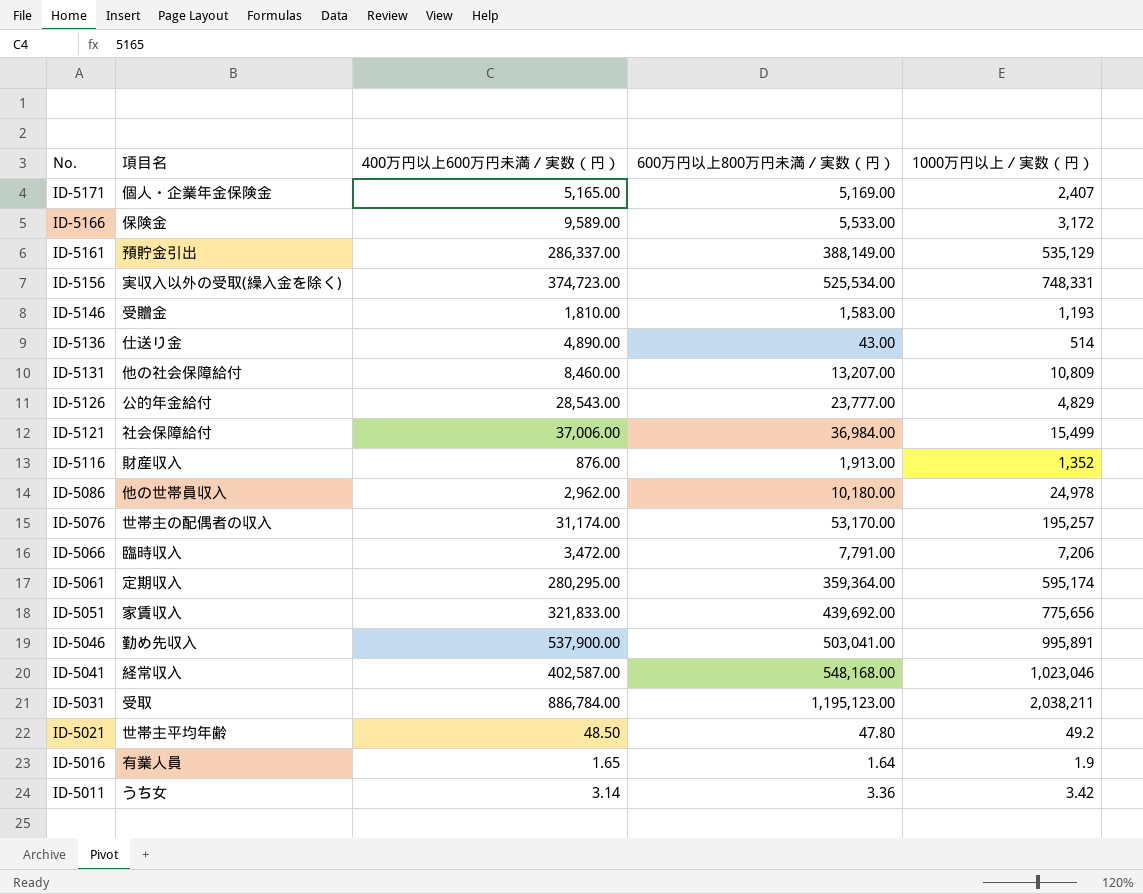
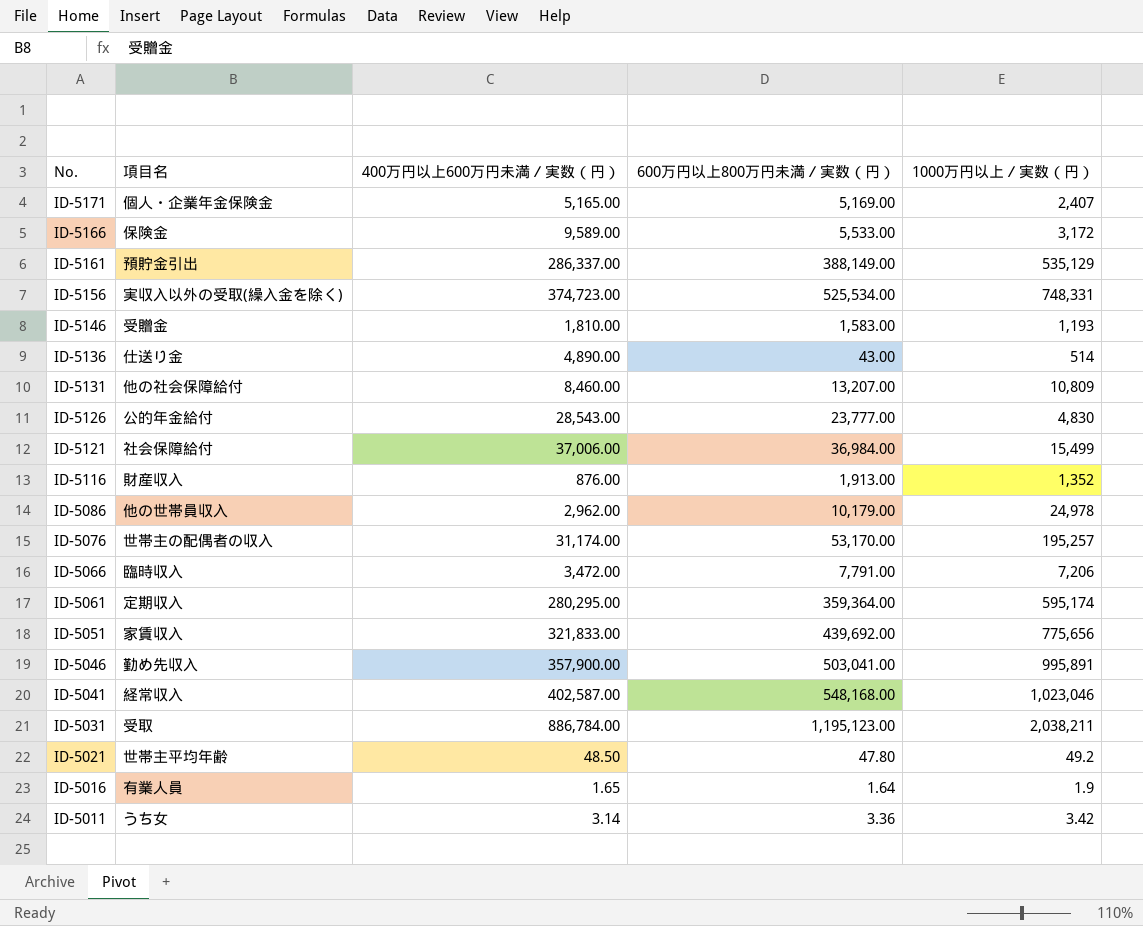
ID-5126 | 1000万円以上／実数（円）: 4,829 -> 4,830
ID-5086 | 600万円以上800万円未満／実数（円）: 10,180.00 -> 10,179.00
ID-5046 | 400万円以上600万円未満／実数（円）: 537,900.00 -> 357,900.00

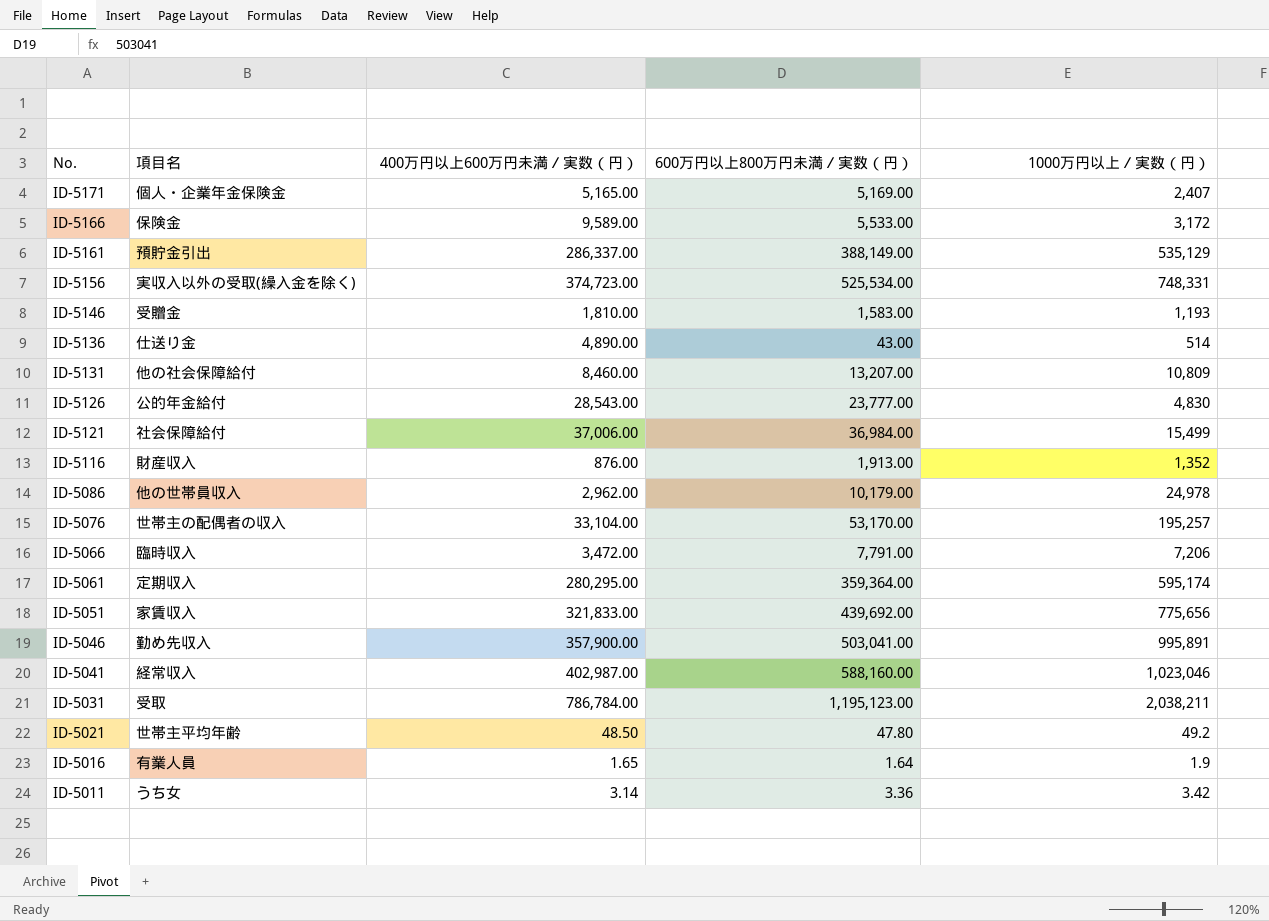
ID-5076 | 400万円以上600万円未満／実数（円）: 31,174.00 -> 33,104.00
ID-5041 | 400万円以上600万円未満／実数（円）: 402,587.00 -> 402,987.00
ID-5041 | 600万円以上800万円未満／実数（円）: 548,168.00 -> 588,160.00
ID-5031 | 400万円以上600万円未満／実数（円）: 886,784.00 -> 786,784.00

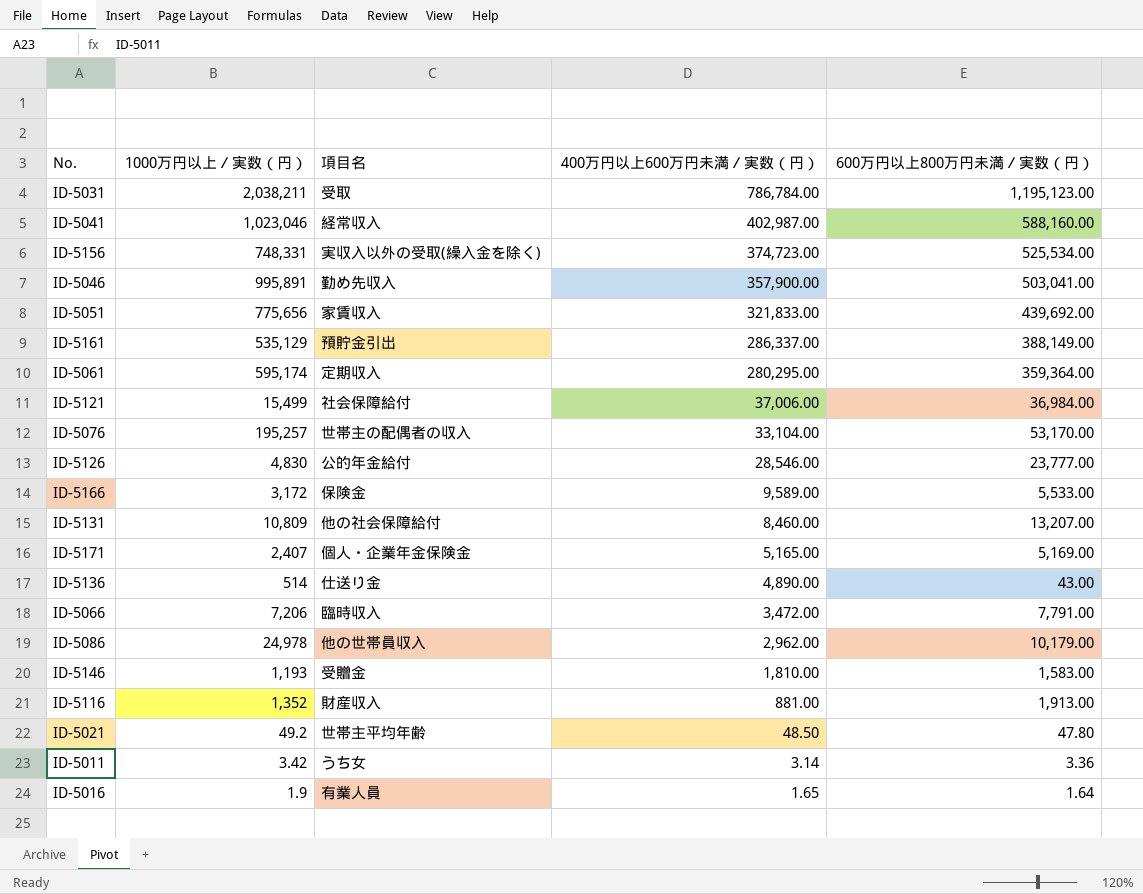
row order: No. descending -> 400万円以上600万円未満／実数（円） descending
column 1000万円以上／実数（円） | position: 5 -> 2
ID-5126 | 400万円以上600万円未満／実数（円）: 28,543.00 -> 28,546.00
ID-5116 | 400万円以上600万円未満／実数（円）: 876.00 -> 881.00

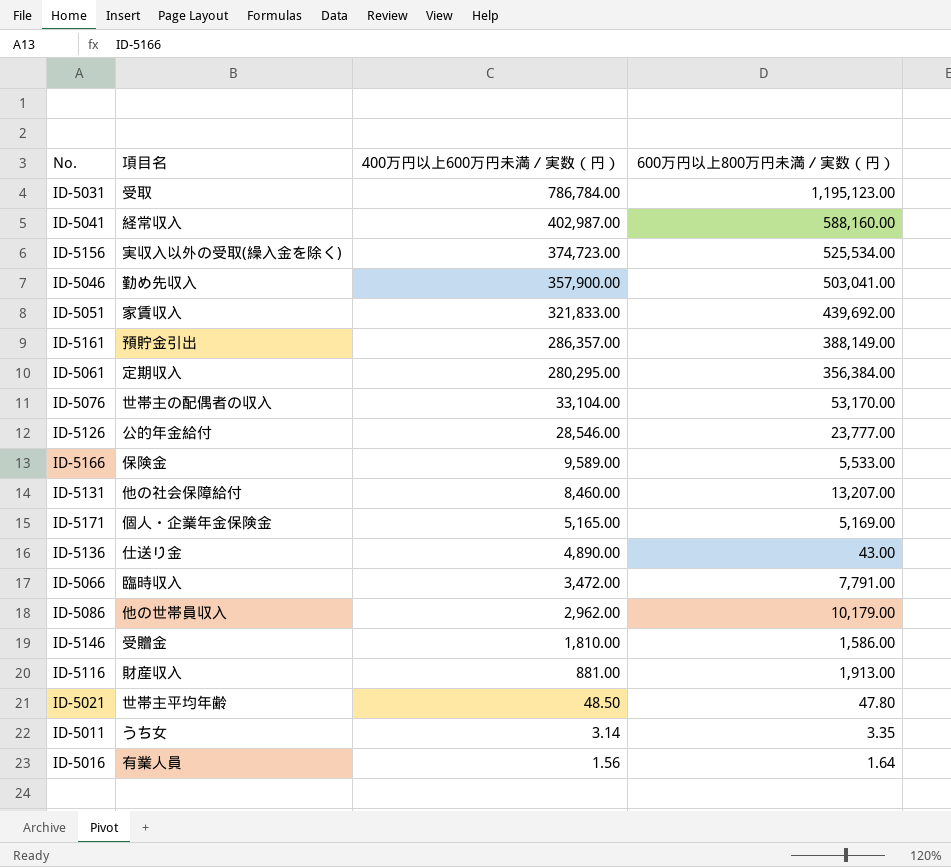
column 1000万円以上／実数（円） | position: 2 -> none
row ID-5121: 15,499 | 社会保障給付 | 37,006.00 | 36,984.00 -> none
ID-5161 | 400万円以上600万円未満／実数（円）: 286,337.00 -> 286,357.00
ID-5061 | 600万円以上800万円未満／実数（円）: 359,364.00 -> 356,384.00
ID-5146 | 600万円以上800万円未満／実数（円）: 1,583.00 -> 1,586.00
ID-5011 | 600万円以上800万円未満／実数（円）: 3.36 -> 3.35
ID-5016 | 400万円以上600万円未満／実数（円）: 1.65 -> 1.56

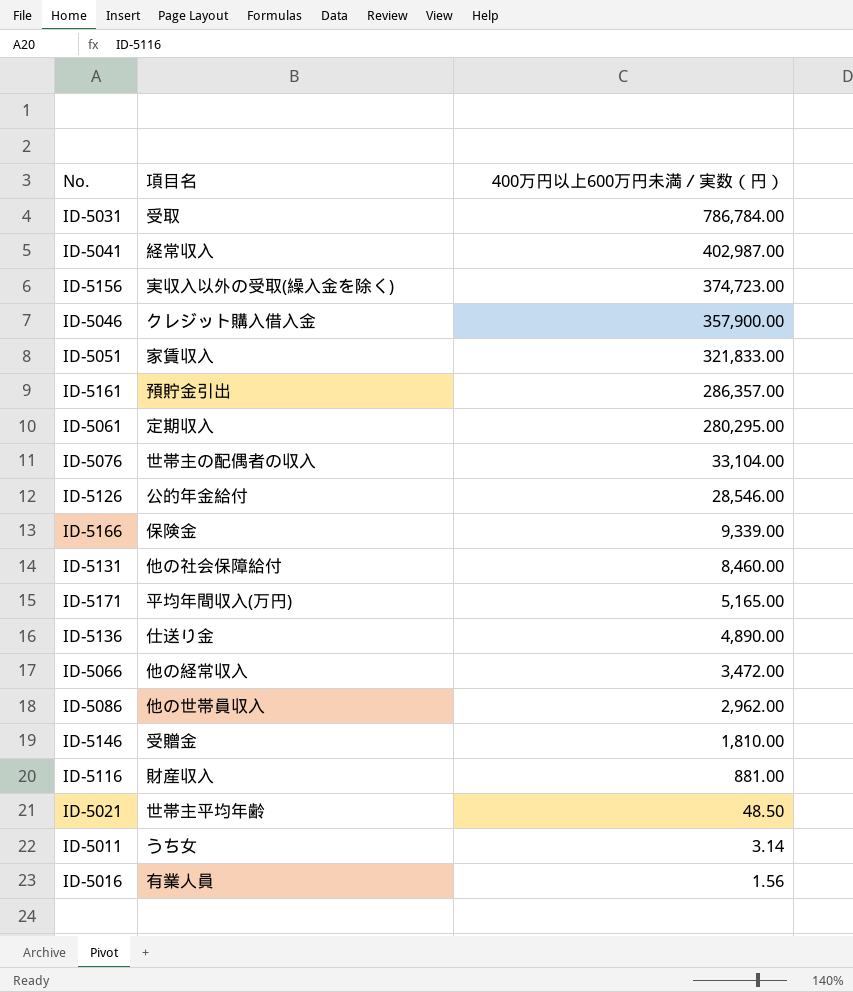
column 600万円以上800万円未満／実数（円） | position: 4 -> none
ID-5046 | 項目名: 勤め先収入 -> クレジット購入借入金
ID-5166 | 400万円以上600万円未満／実数（円）: 9,589.00 -> 9,339.00
ID-5171 | 項目名: 個人・企業年金保険金 -> 平均年間収入(万円)
ID-5066 | 項目名: 臨時収入 -> 他の経常収入

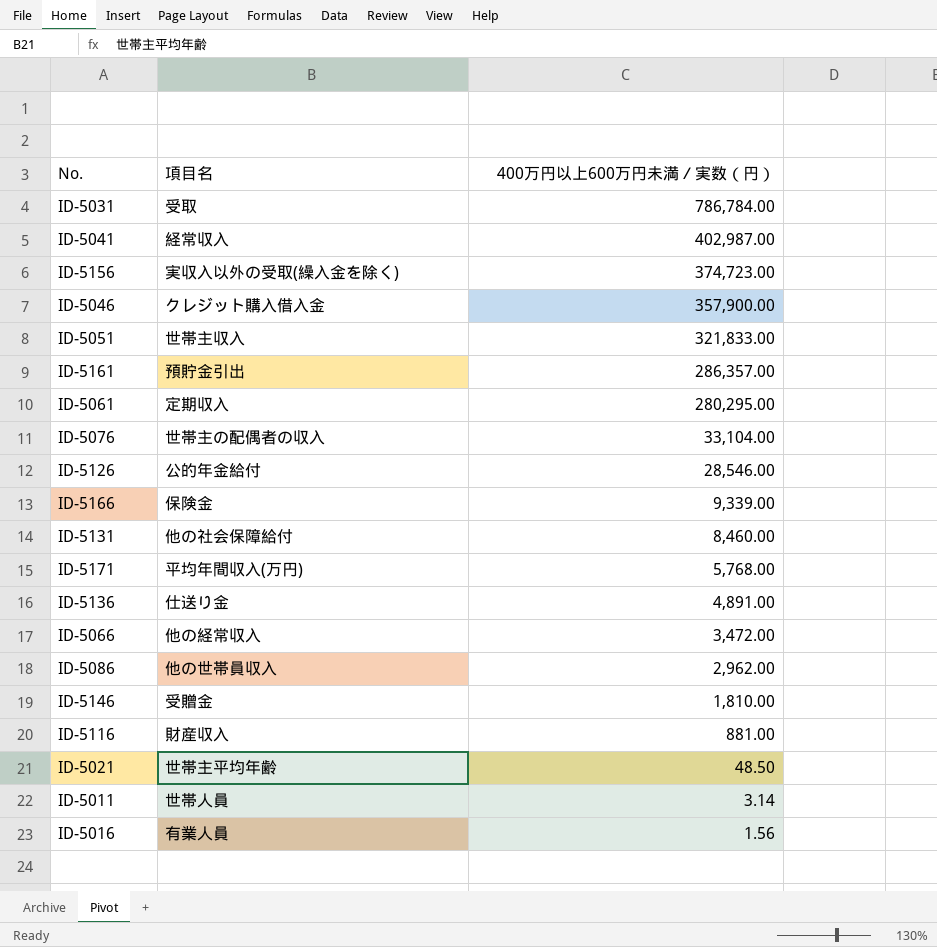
ID-5051 | 項目名: 家賃収入 -> 世帯主収入
ID-5171 | 400万円以上600万円未満／実数（円）: 5,165.00 -> 5,768.00
ID-5136 | 400万円以上600万円未満／実数（円）: 4,890.00 -> 4,891.00
ID-5011 | 項目名: うち女 -> 世帯人員

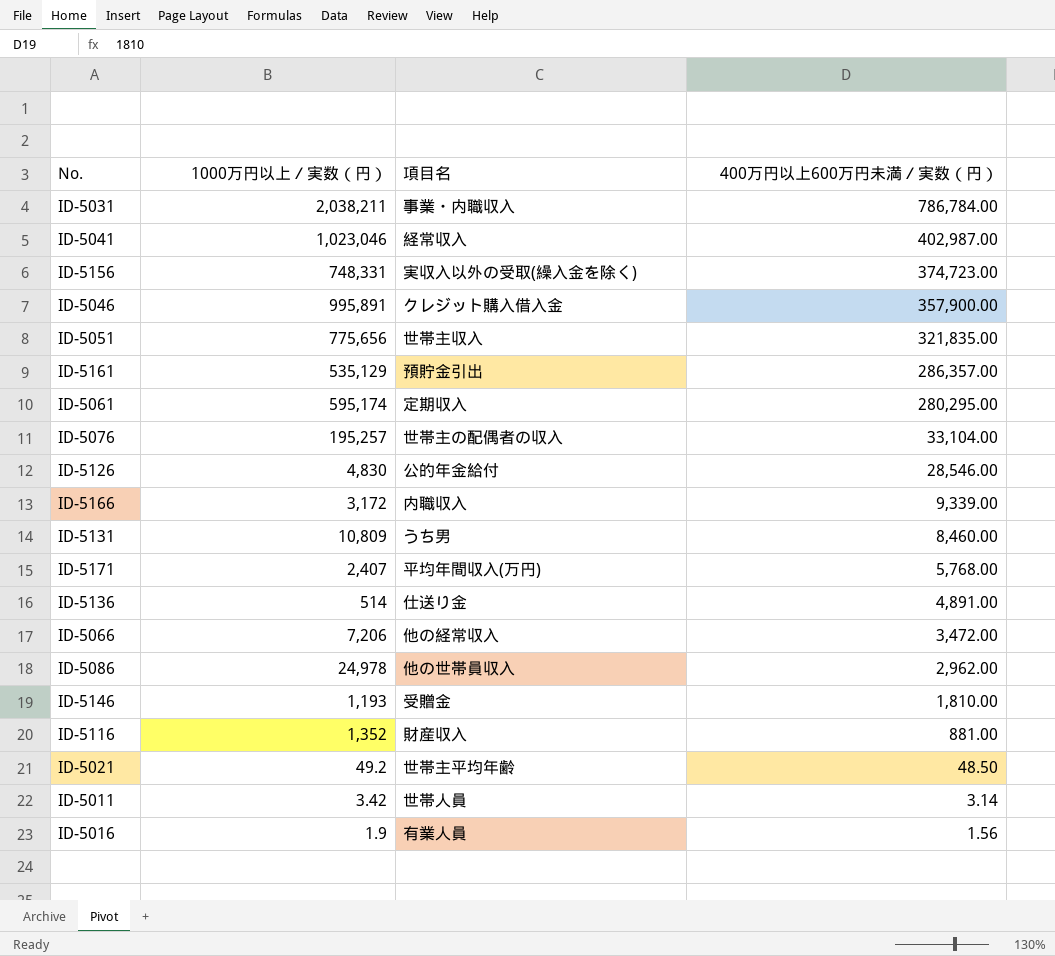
column 1000万円以上／実数（円） | position: none -> 2
ID-5031 | 項目名: 受取 -> 事業・内職収入
ID-5051 | 400万円以上600万円未満／実数（円）: 321,833.00 -> 321,835.00
ID-5166 | 項目名: 保険金 -> 内職収入
ID-5131 | 項目名: 他の社会保障給付 -> うち男

